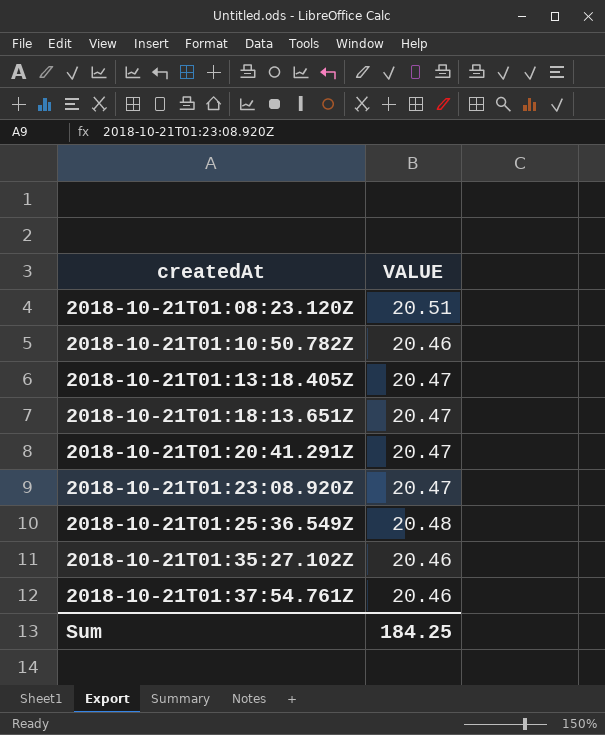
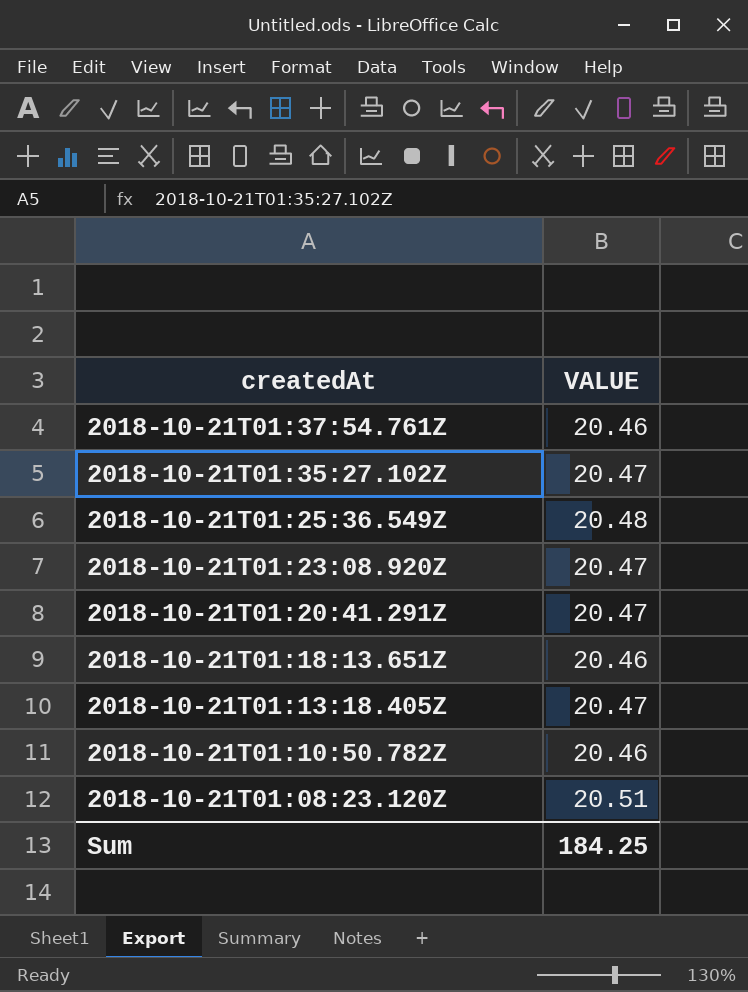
row order: createdAt ascending -> createdAt descending
2018-10-21T01:35:27.102Z | VALUE: 20.46 -> 20.47
2018-10-21T01:18:13.651Z | VALUE: 20.47 -> 20.46

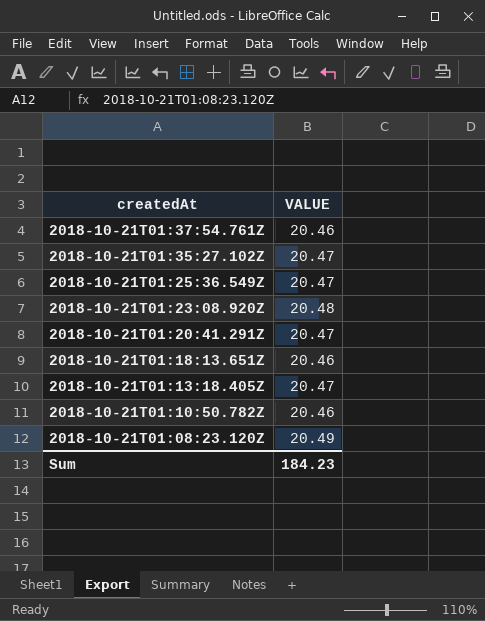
2018-10-21T01:25:36.549Z | VALUE: 20.48 -> 20.47
2018-10-21T01:23:08.920Z | VALUE: 20.47 -> 20.48
2018-10-21T01:08:23.120Z | VALUE: 20.51 -> 20.49
Sum | VALUE: 184.25 -> 184.23

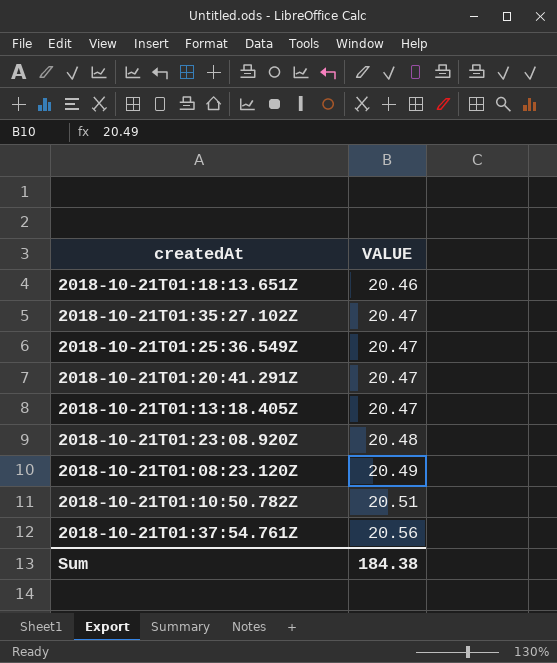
row order: createdAt descending -> VALUE ascending
2018-10-21T01:10:50.782Z | VALUE: 20.46 -> 20.51
2018-10-21T01:37:54.761Z | VALUE: 20.46 -> 20.56
Sum | VALUE: 184.23 -> 184.38

